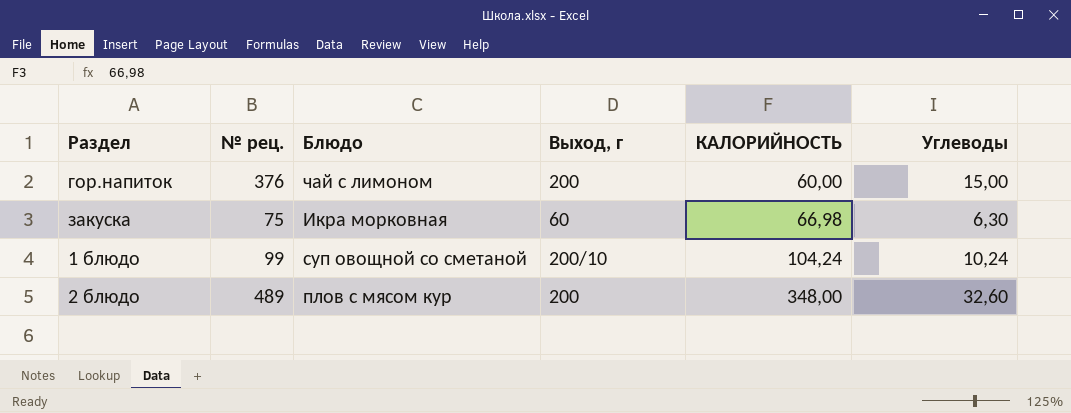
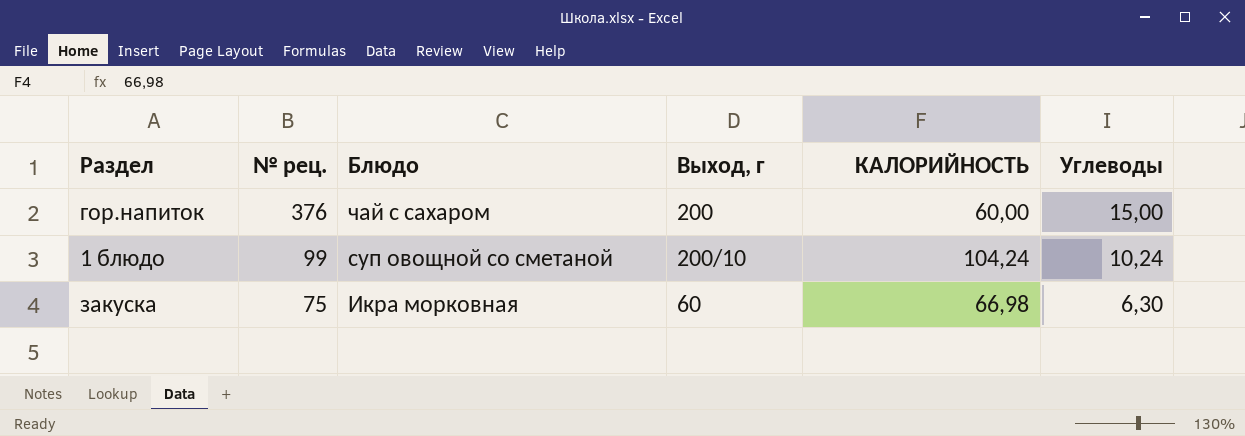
row order: КАЛОРИЙНОСТЬ ascending -> № рец. descending
row 2 блюдо: 489 | плов с мясом кур | 200 | 348,00 | 32,60 -> none
гор.напиток | Блюдо: чай с лимоном -> чай с сахаром

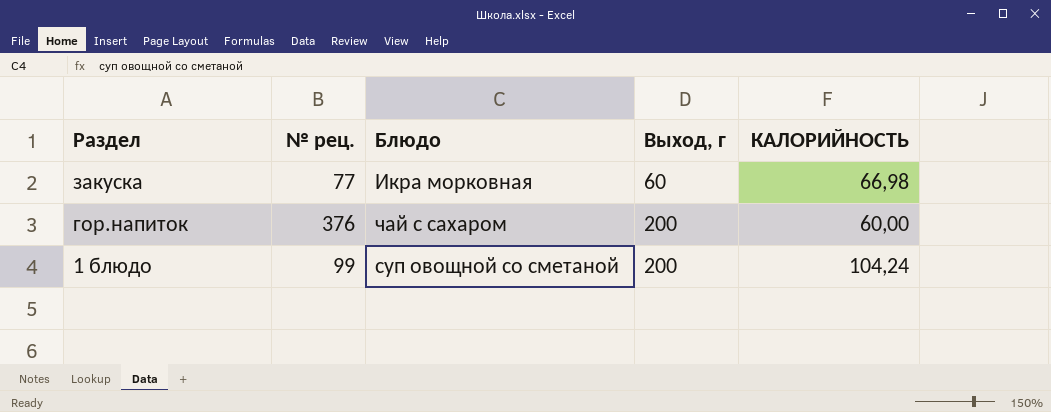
row order: № рец. descending -> Раздел descending
column Углеводы | position: 6 -> none
закуска | № рец.: 75 -> 77
1 блюдо | Выход, г: 200/10 -> 200

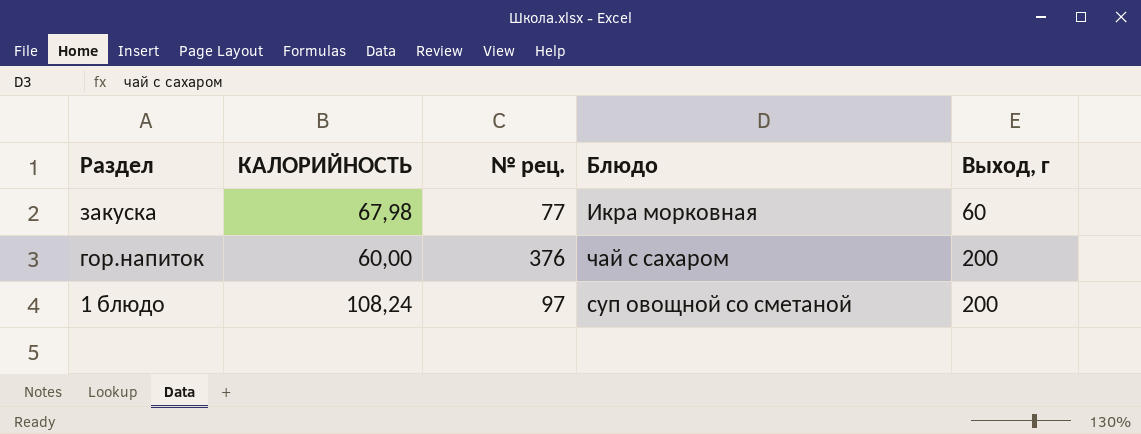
column КАЛОРИЙНОСТЬ | position: 5 -> 2
закуска | КАЛОРИЙНОСТЬ: 66,98 -> 67,98
1 блюдо | КАЛОРИЙНОСТЬ: 104,24 -> 108,24
1 блюдо | № рец.: 99 -> 97

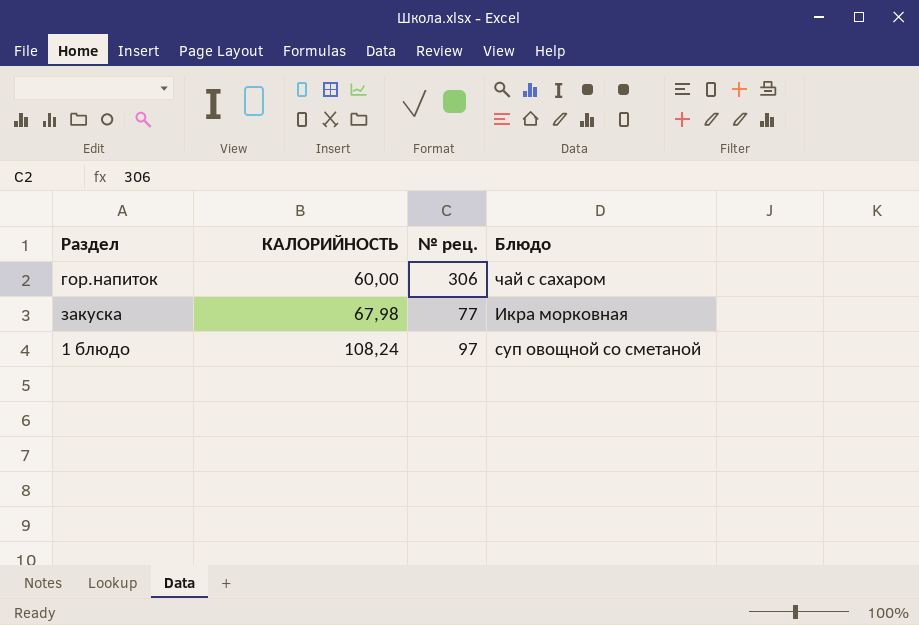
row order: Раздел descending -> КАЛОРИЙНОСТЬ ascending
column Выход, г | position: 5 -> none
гор.напиток | № рец.: 376 -> 306

